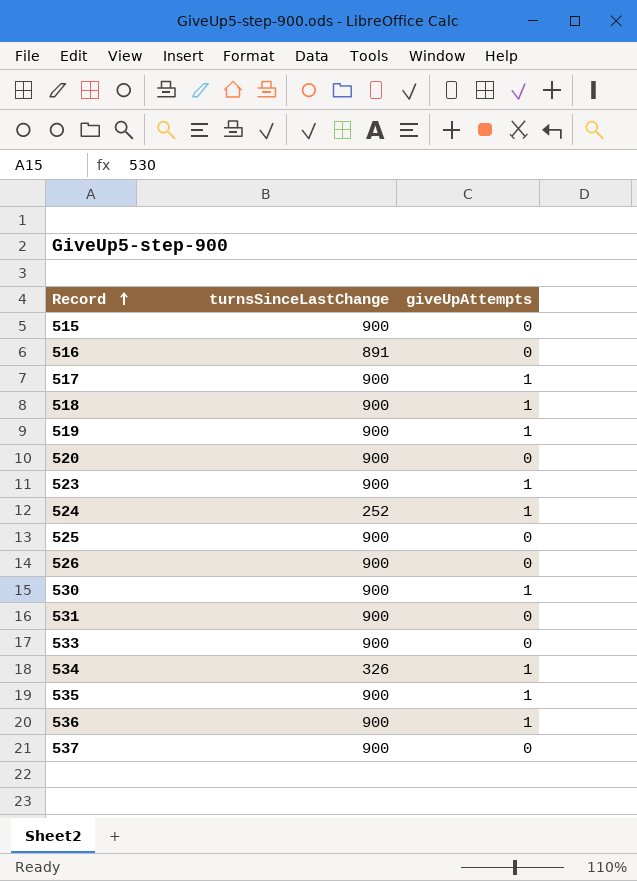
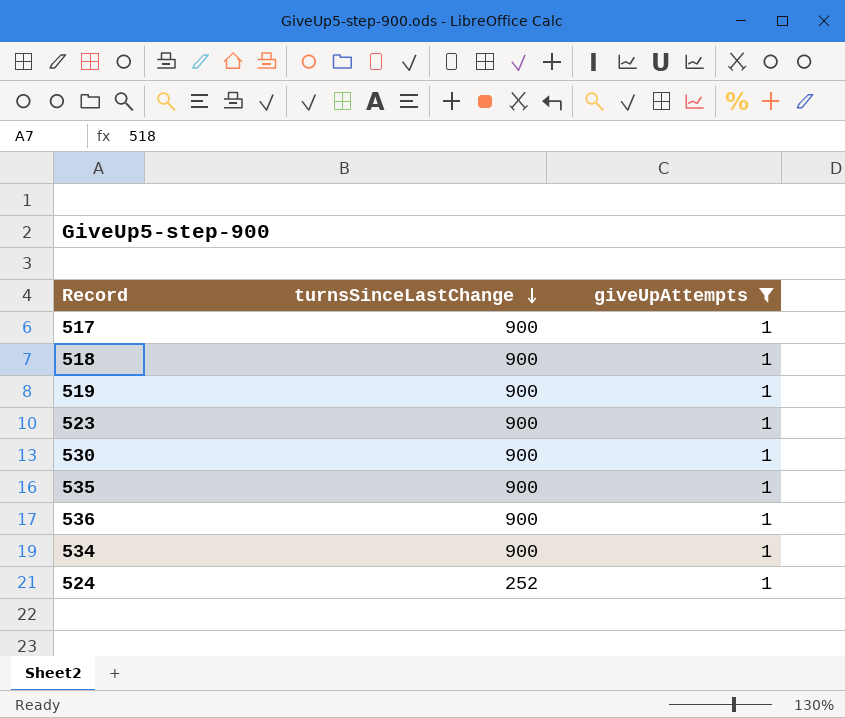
filter: none -> giveUpAttempts = 1
row order: Record ascending -> turnsSinceLastChange descending
534 | turnsSinceLastChange: 326 -> 900

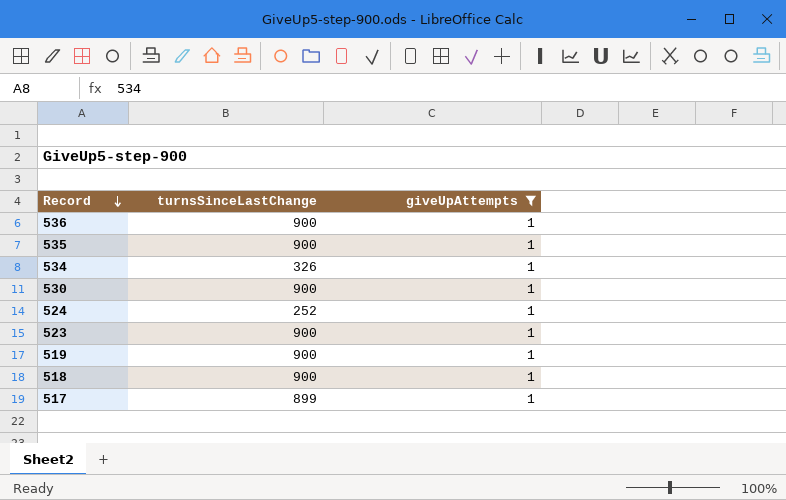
row order: turnsSinceLastChange descending -> Record descending
534 | turnsSinceLastChange: 900 -> 326
517 | turnsSinceLastChange: 900 -> 899

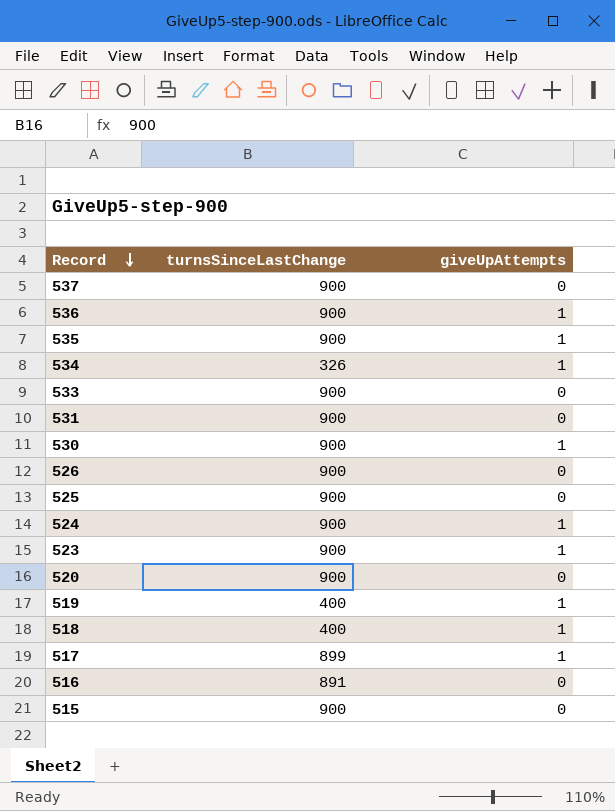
filter: giveUpAttempts = 1 -> none
524 | turnsSinceLastChange: 252 -> 900
519 | turnsSinceLastChange: 900 -> 400
518 | turnsSinceLastChange: 900 -> 400

